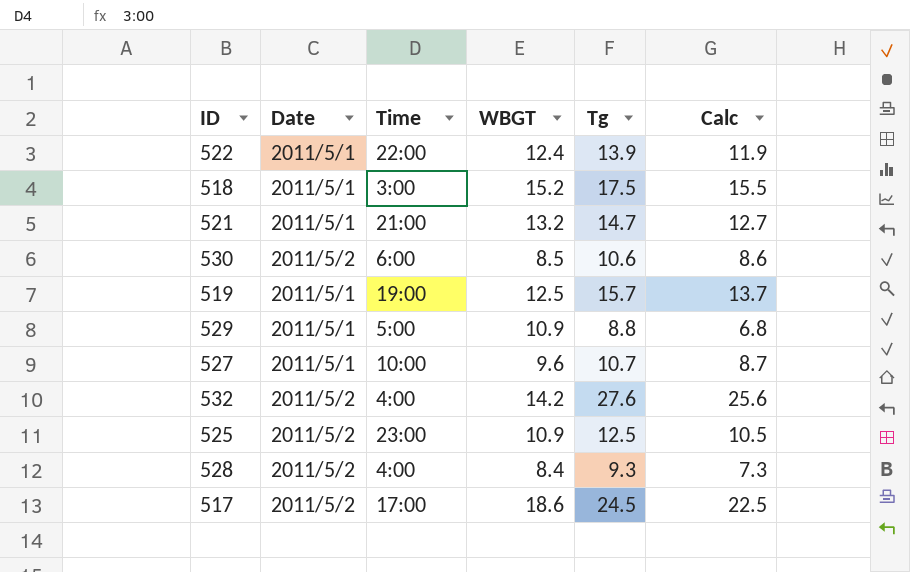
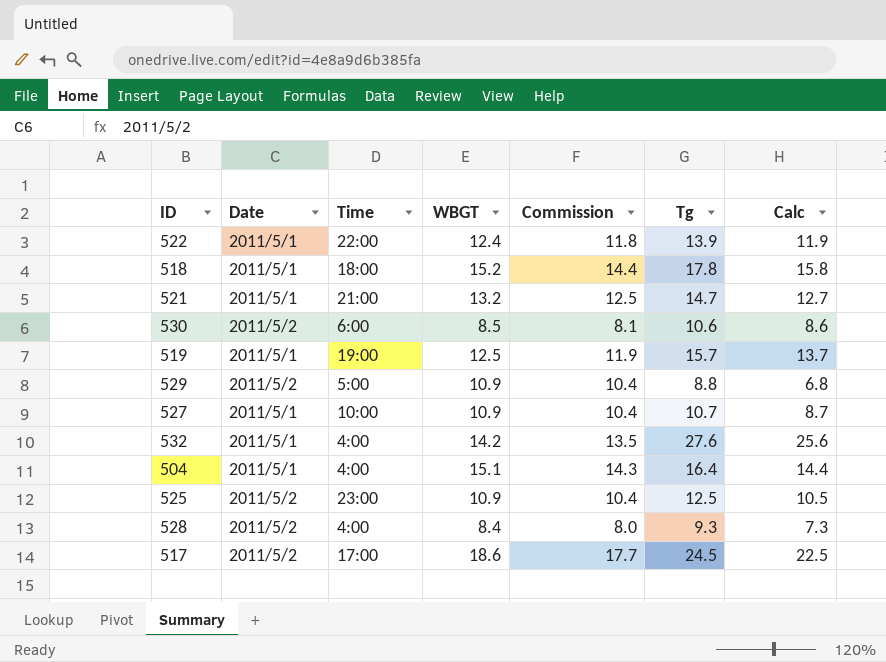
column Commission | formula: none -> [WBGT] * 0.95
518 | Time: 3:00 -> 18:00
518 | Tg: 17.5 -> 17.8
518 | Calc: 15.5 -> 15.8
529 | Date: 2011/5/1 -> 2011/5/2
527 | WBGT: 9.6 -> 10.9
532 | Date: 2011/5/2 -> 2011/5/1
row 504: none -> 2011/5/1 | 4:00 | 15.1 | 14.3 | 16.4 | 14.4

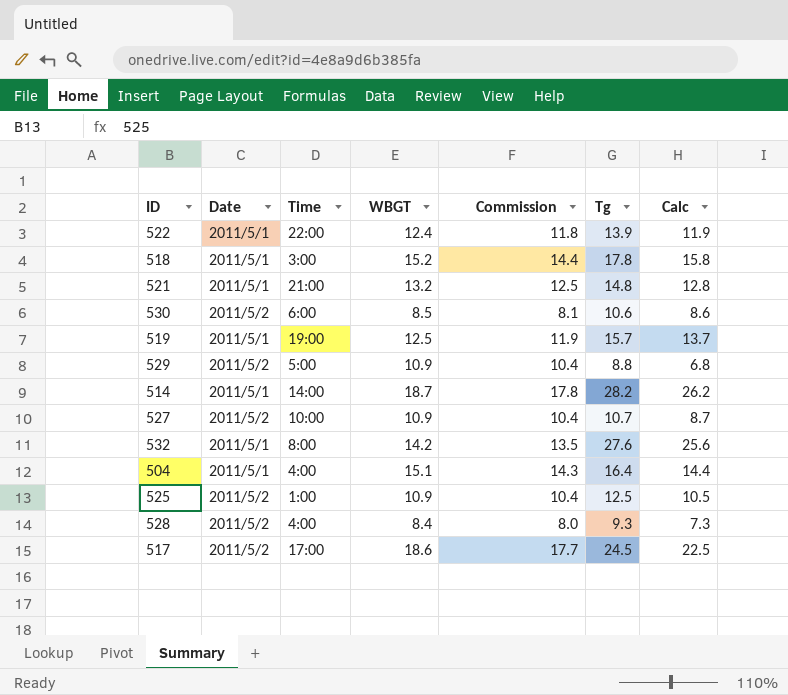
518 | Time: 18:00 -> 3:00
521 | Tg: 14.7 -> 14.8
521 | Calc: 12.7 -> 12.8
row 514: none -> 2011/5/1 | 14:00 | 18.7 | 17.8 | 28.2 | 26.2
527 | Date: 2011/5/1 -> 2011/5/2
532 | Time: 4:00 -> 8:00
525 | Time: 23:00 -> 1:00

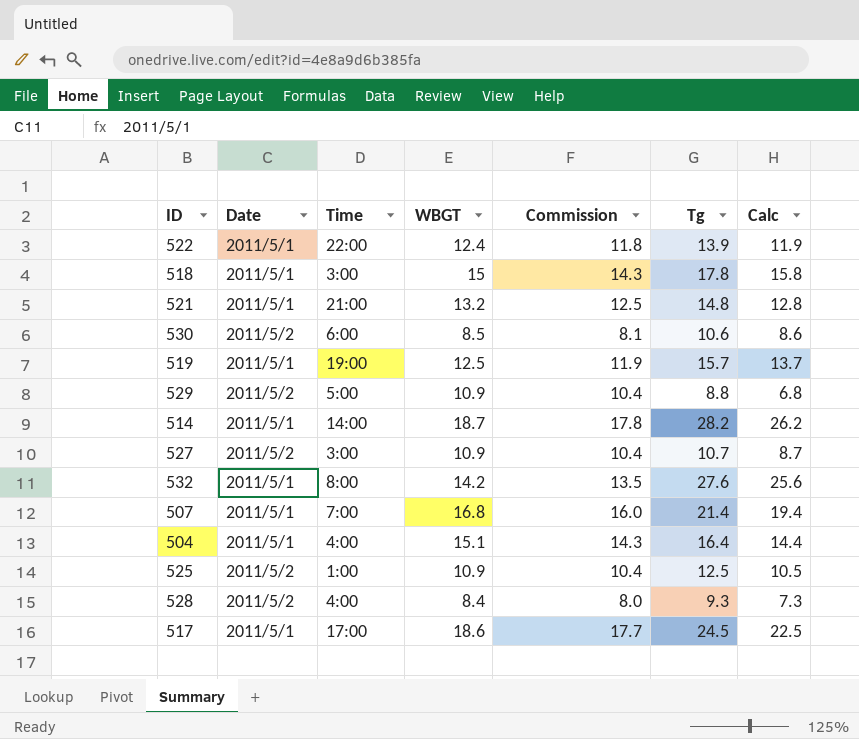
518 | WBGT: 15.2 -> 15
518 | Commission: 14.4 -> 14.3
527 | Time: 10:00 -> 3:00
row 507: none -> 2011/5/1 | 7:00 | 16.8 | 16.0 | 21.4 | 19.4
517 | Date: 2011/5/2 -> 2011/5/1

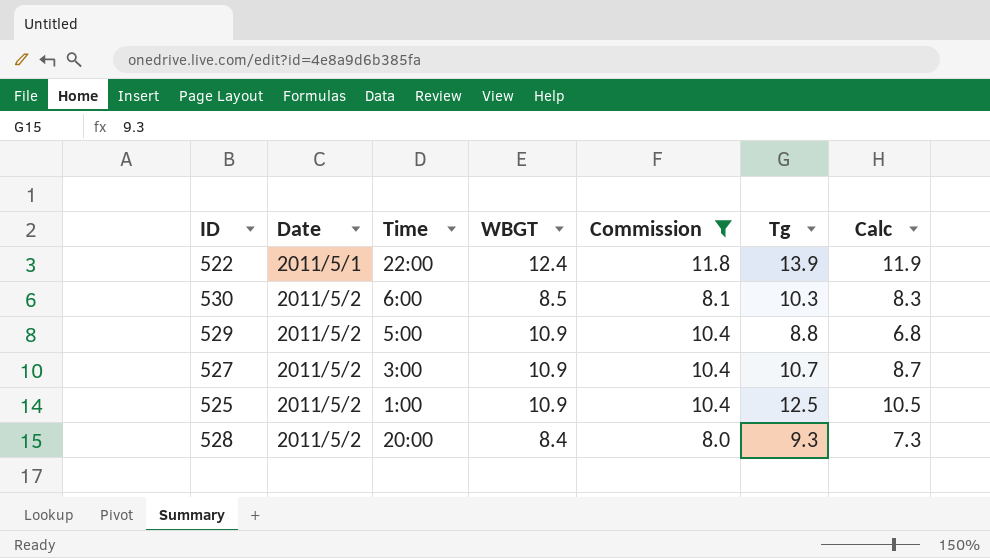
filter: none -> Commission <= 11.8
530 | Tg: 10.6 -> 10.3
530 | Calc: 8.6 -> 8.3
528 | Time: 4:00 -> 20:00

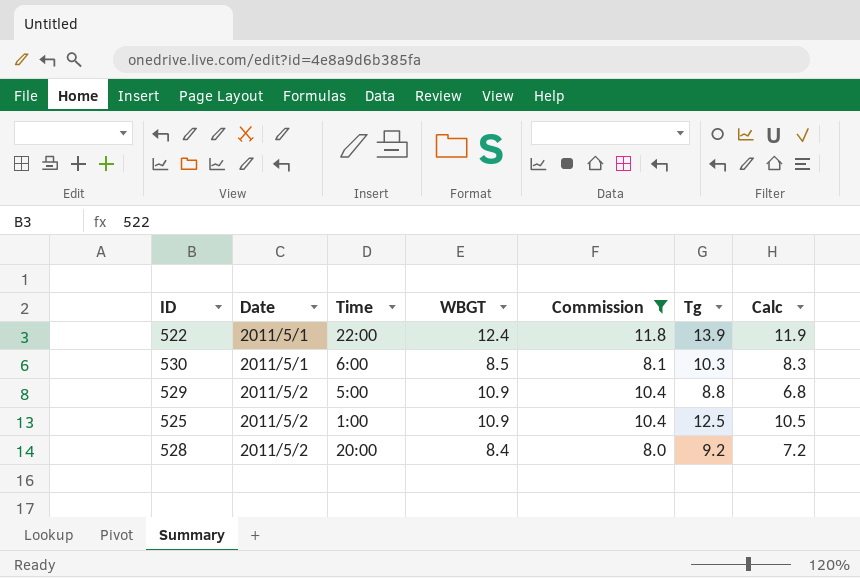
row 527: 2011/5/2 | 3:00 | 10.9 | 10.4 | 10.7 | 8.7 -> none
530 | Date: 2011/5/2 -> 2011/5/1
528 | Tg: 9.3 -> 9.2
528 | Calc: 7.3 -> 7.2

